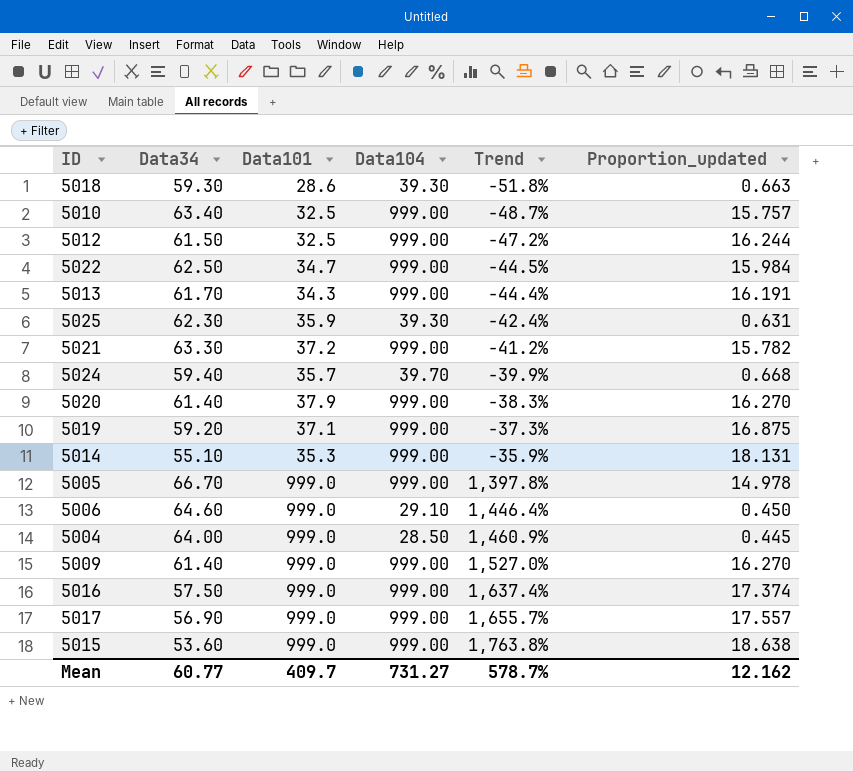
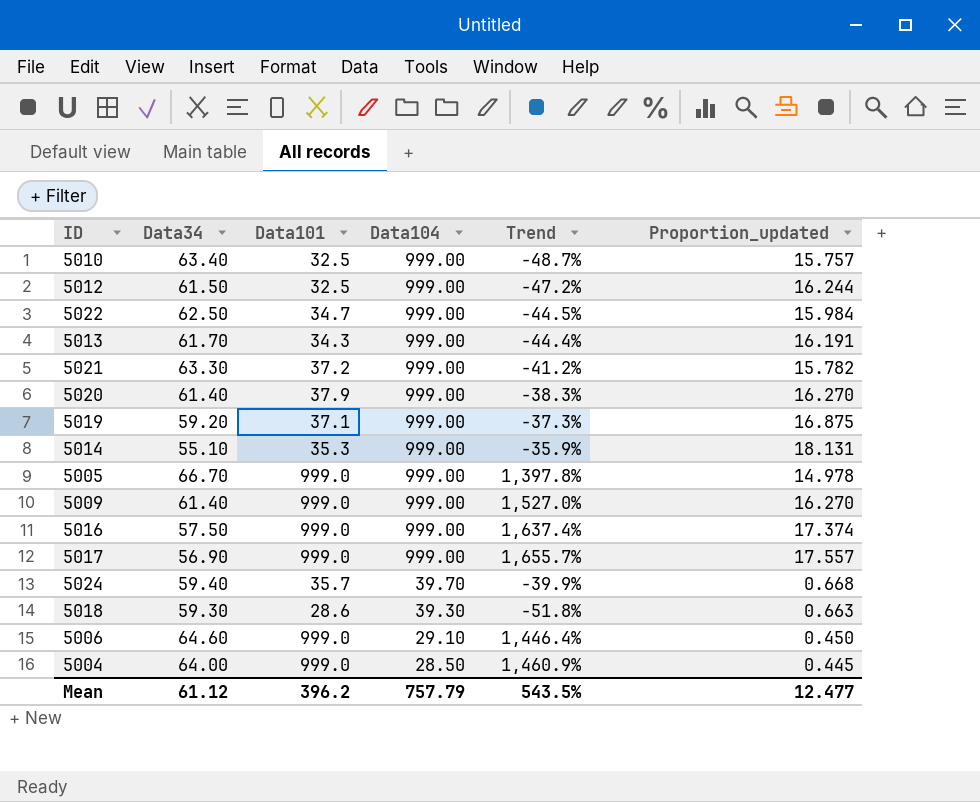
row order: Trend ascending -> Data104 descending
row 5025: 62.30 | 35.9 | 39.30 | -42.4% | 0.631 -> none
row 5015: 53.60 | 999.0 | 999.00 | 1,763.8% | 18.638 -> none
Mean | Data34: 60.77 -> 61.12
Mean | Data101: 409.7 -> 396.2
Mean | Data104: 731.27 -> 757.79
Mean | Trend: 578.7% -> 543.5%
Mean | Proportion_updated: 12.162 -> 12.477

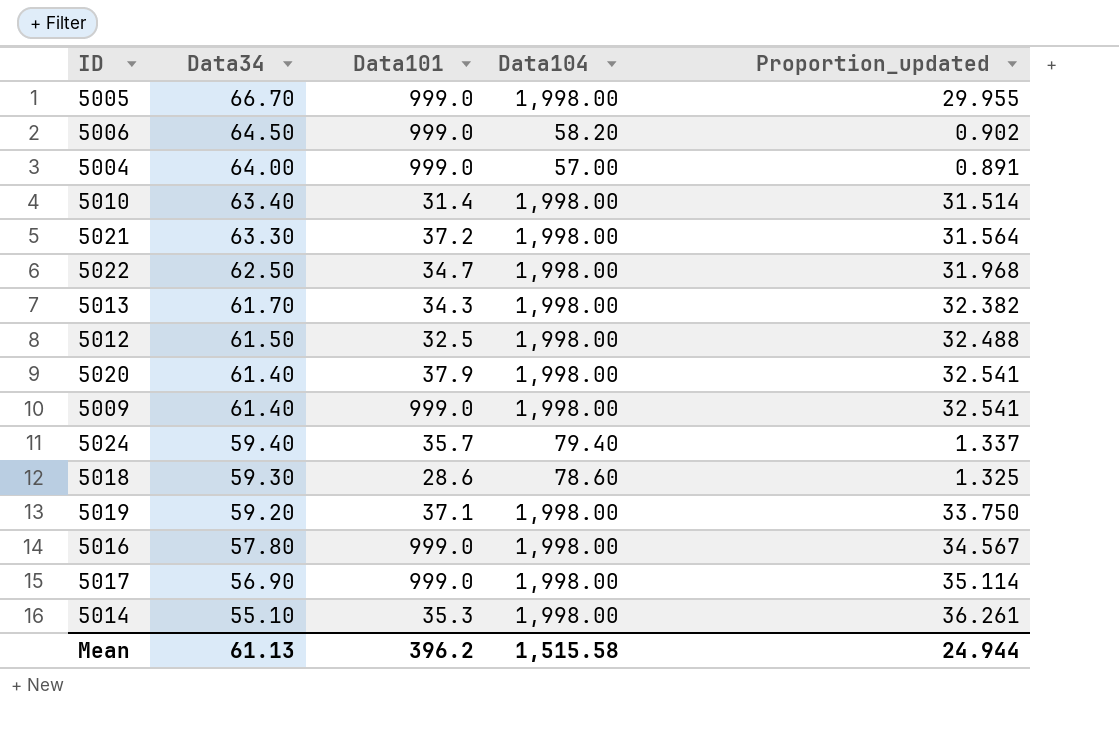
row order: Data104 descending -> Data34 descending
column Trend | formula: ([Data101] - [Data34]) / [Data34] -> none
5005 | Data104: 999.00 -> 1,998.00
5005 | Proportion_updated: 14.978 -> 29.955
5006 | Data34: 64.60 -> 64.50
5006 | Data104: 29.10 -> 58.20
5006 | Proportion_updated: 0.450 -> 0.902
5004 | Data104: 28.50 -> 57.00
5004 | Proportion_updated: 0.445 -> 0.891
5010 | Data101: 32.5 -> 31.4
5010 | Data104: 999.00 -> 1,998.00
5010 | Proportion_updated: 15.757 -> 31.514
5021 | Data104: 999.00 -> 1,998.00
5021 | Proportion_updated: 15.782 -> 31.564
5022 | Data104: 999.00 -> 1,998.00
5022 | Proportion_updated: 15.984 -> 31.968
5013 | Data104: 999.00 -> 1,998.00
5013 | Proportion_updated: 16.191 -> 32.382
5012 | Data104: 999.00 -> 1,998.00
5012 | Proportion_updated: 16.244 -> 32.488
5020 | Data104: 999.00 -> 1,998.00
5020 | Proportion_updated: 16.270 -> 32.541
5009 | Data104: 999.00 -> 1,998.00
5009 | Proportion_updated: 16.270 -> 32.541
5024 | Data104: 39.70 -> 79.40
5024 | Proportion_updated: 0.668 -> 1.337
5018 | Data104: 39.30 -> 78.60
5018 | Proportion_updated: 0.663 -> 1.325
5019 | Data104: 999.00 -> 1,998.00
5019 | Proportion_updated: 16.875 -> 33.750
5016 | Data34: 57.50 -> 57.80
5016 | Data104: 999.00 -> 1,998.00
5016 | Proportion_updated: 17.374 -> 34.567
5017 | Data104: 999.00 -> 1,998.00
5017 | Proportion_updated: 17.557 -> 35.114
5014 | Data104: 999.00 -> 1,998.00
5014 | Proportion_updated: 18.131 -> 36.261
Mean | Data34: 61.12 -> 61.13
Mean | Data104: 757.79 -> 1,515.58
Mean | Proportion_updated: 12.477 -> 24.944

